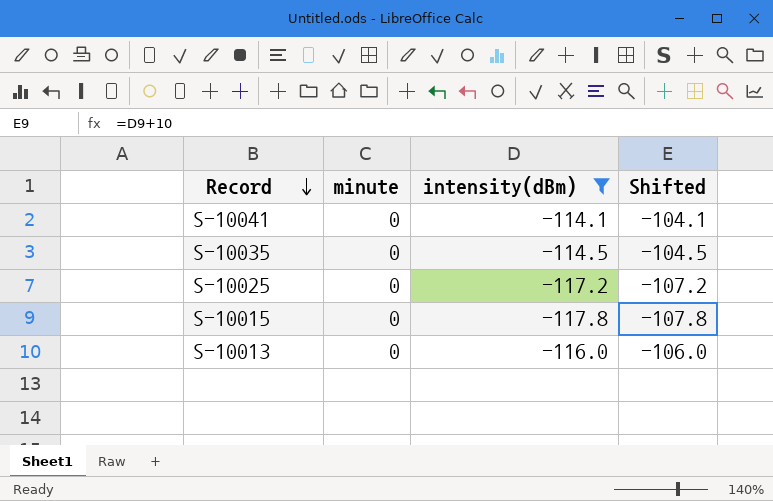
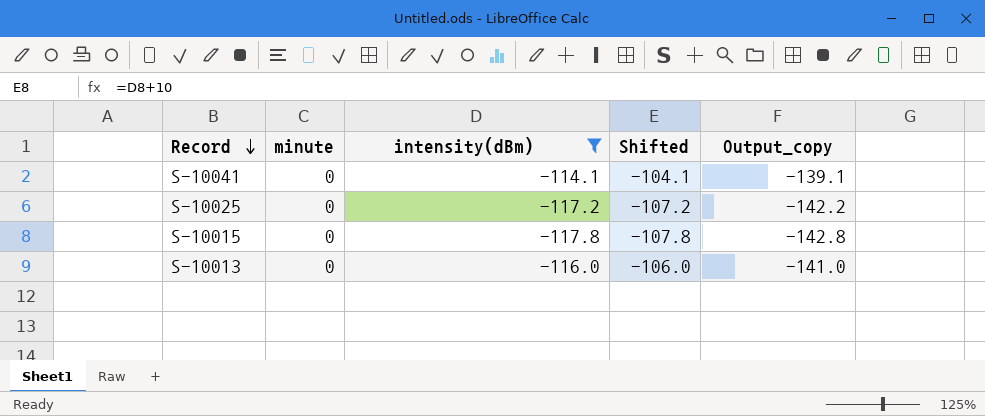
column Output_copy | formula: none -> [intensity(dBm)] - 25
row S-10035: 0 | -114.5 | -104.5 -> none

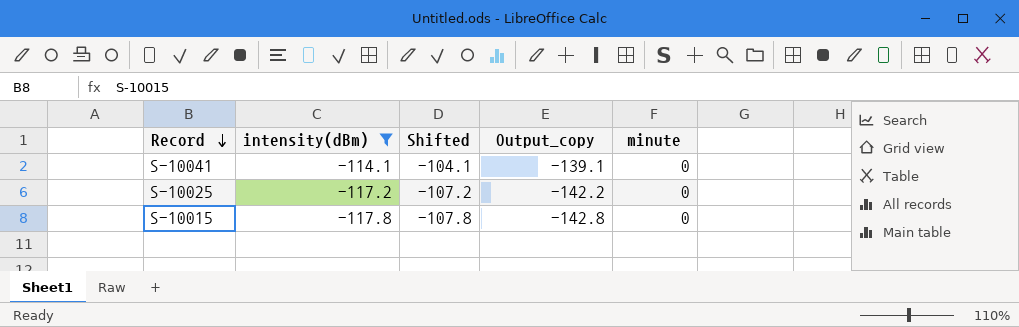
column minute | position: 2 -> 5
row S-10013: 0 | -116.0 | -106.0 | -141.0 -> none

